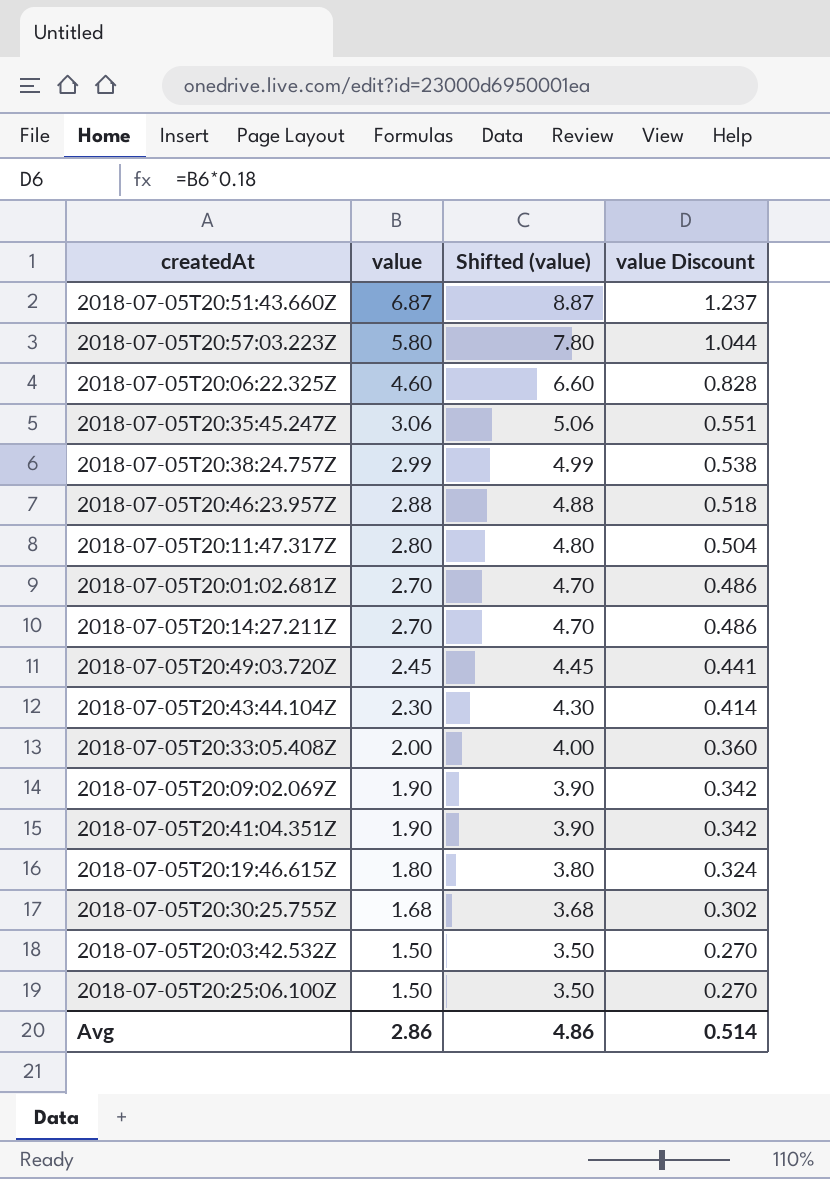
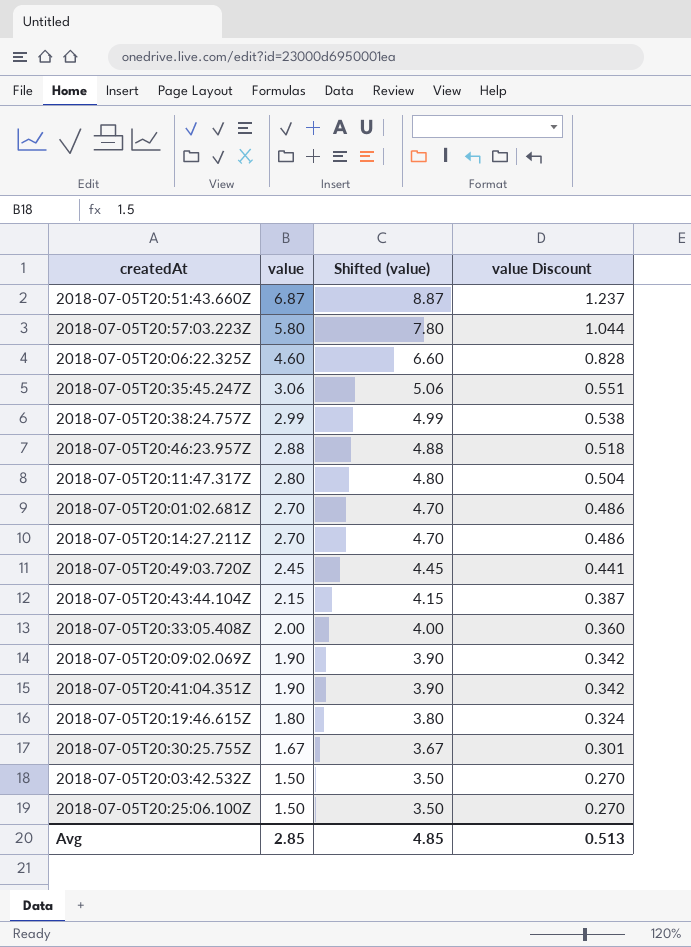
2018-07-05T20:43:44.104Z | value: 2.30 -> 2.15
2018-07-05T20:43:44.104Z | Shifted (value): 4.30 -> 4.15
2018-07-05T20:43:44.104Z | value Discount: 0.414 -> 0.387
2018-07-05T20:30:25.755Z | value: 1.68 -> 1.67
2018-07-05T20:30:25.755Z | Shifted (value): 3.68 -> 3.67
2018-07-05T20:30:25.755Z | value Discount: 0.302 -> 0.301
Avg | value: 2.86 -> 2.85
Avg | Shifted (value): 4.86 -> 4.85
Avg | value Discount: 0.514 -> 0.513

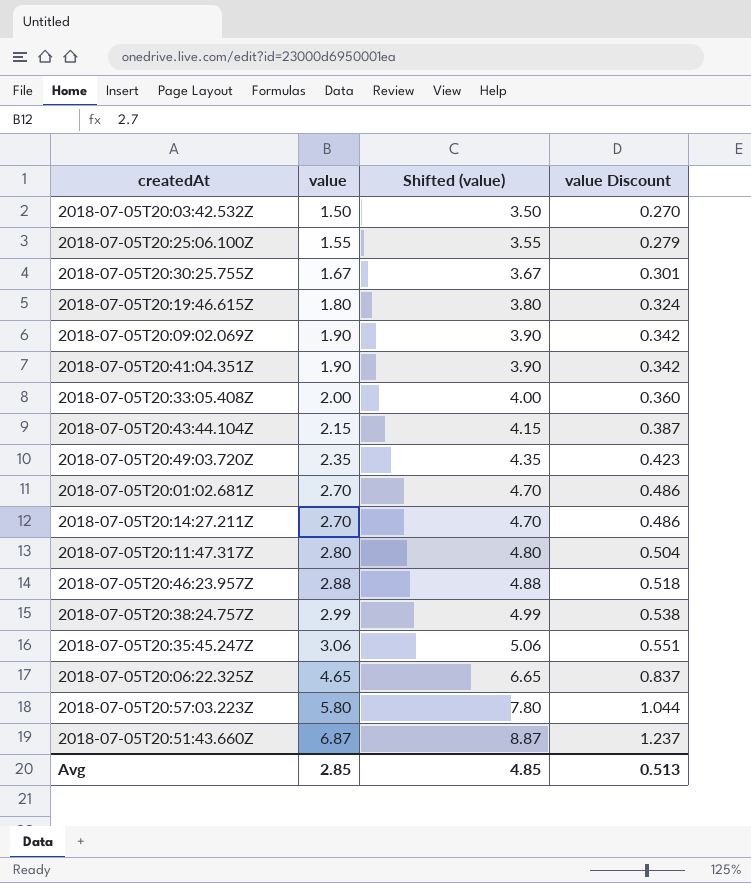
row order: value descending -> value ascending
2018-07-05T20:25:06.100Z | value: 1.50 -> 1.55
2018-07-05T20:25:06.100Z | Shifted (value): 3.50 -> 3.55
2018-07-05T20:25:06.100Z | value Discount: 0.270 -> 0.279
2018-07-05T20:49:03.720Z | value: 2.45 -> 2.35
2018-07-05T20:49:03.720Z | Shifted (value): 4.45 -> 4.35
2018-07-05T20:49:03.720Z | value Discount: 0.441 -> 0.423
2018-07-05T20:06:22.325Z | value: 4.60 -> 4.65
2018-07-05T20:06:22.325Z | Shifted (value): 6.60 -> 6.65
2018-07-05T20:06:22.325Z | value Discount: 0.828 -> 0.837

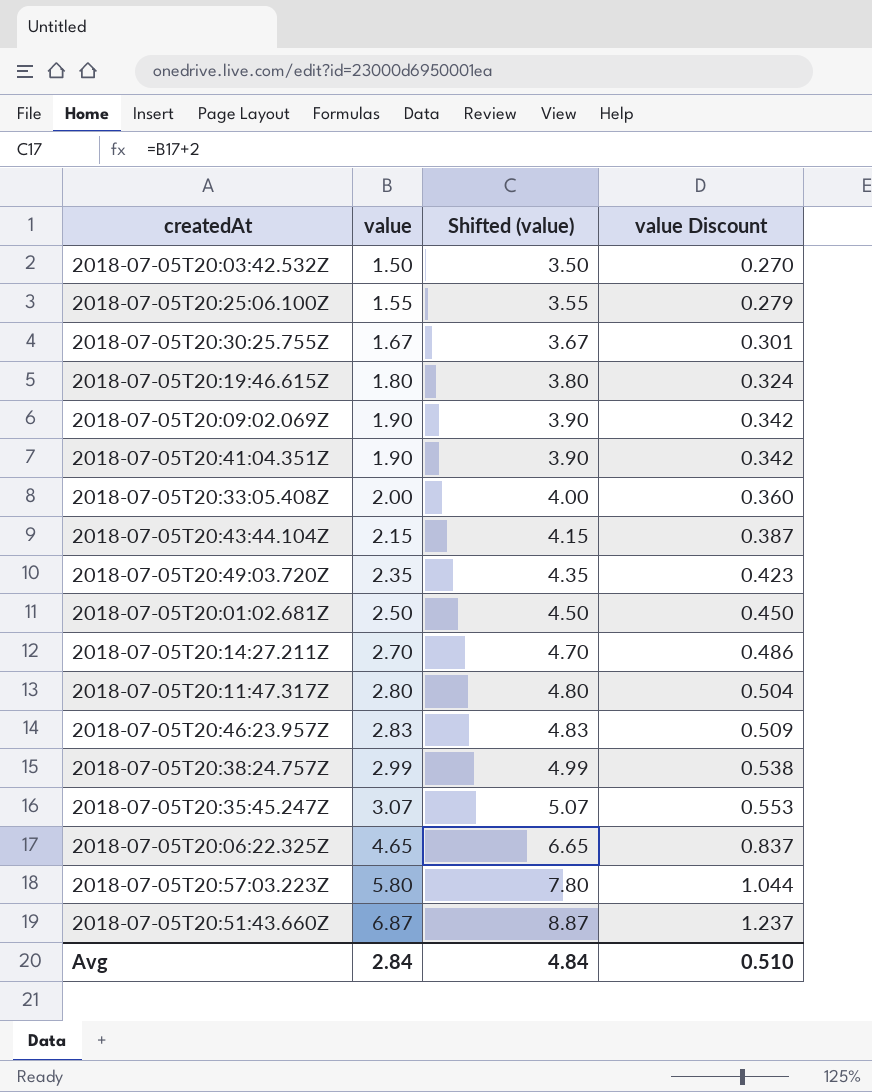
2018-07-05T20:01:02.681Z | value: 2.70 -> 2.50
2018-07-05T20:01:02.681Z | Shifted (value): 4.70 -> 4.50
2018-07-05T20:01:02.681Z | value Discount: 0.486 -> 0.450
2018-07-05T20:46:23.957Z | value: 2.88 -> 2.83
2018-07-05T20:46:23.957Z | Shifted (value): 4.88 -> 4.83
2018-07-05T20:46:23.957Z | value Discount: 0.518 -> 0.509
2018-07-05T20:35:45.247Z | value: 3.06 -> 3.07
2018-07-05T20:35:45.247Z | Shifted (value): 5.06 -> 5.07
2018-07-05T20:35:45.247Z | value Discount: 0.551 -> 0.553
Avg | value: 2.85 -> 2.84
Avg | Shifted (value): 4.85 -> 4.84
Avg | value Discount: 0.513 -> 0.510

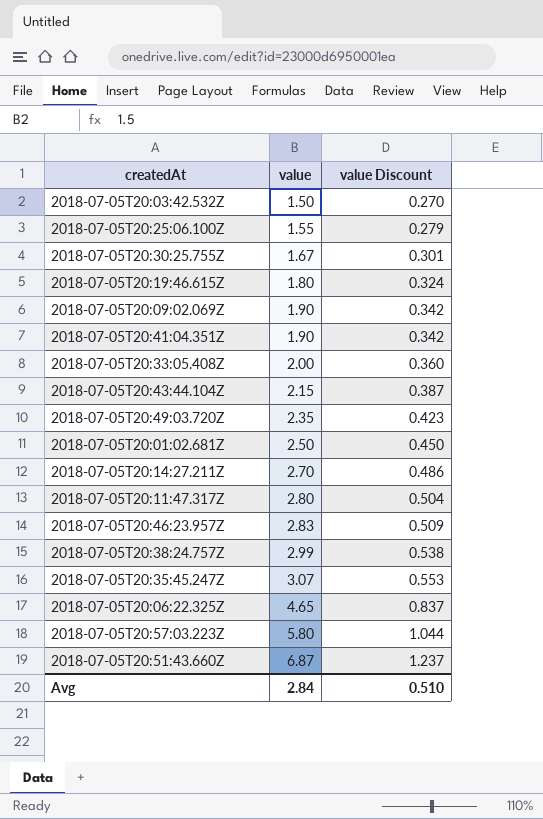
column Shifted (value) | formula: [value] + 2 -> none

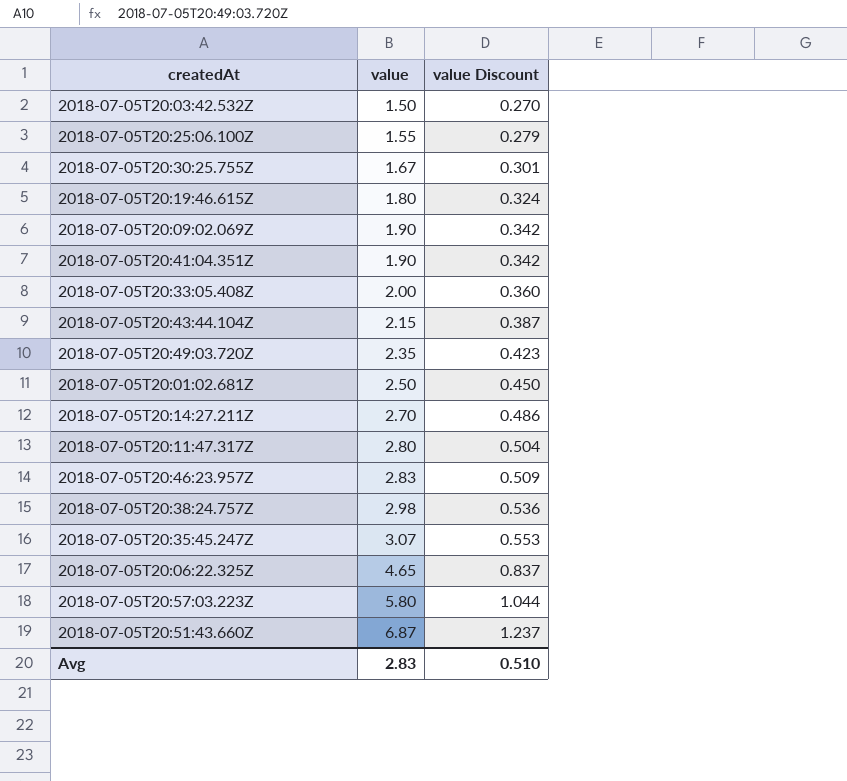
2018-07-05T20:38:24.757Z | value: 2.99 -> 2.98
2018-07-05T20:38:24.757Z | value Discount: 0.538 -> 0.536
Avg | value: 2.84 -> 2.83

